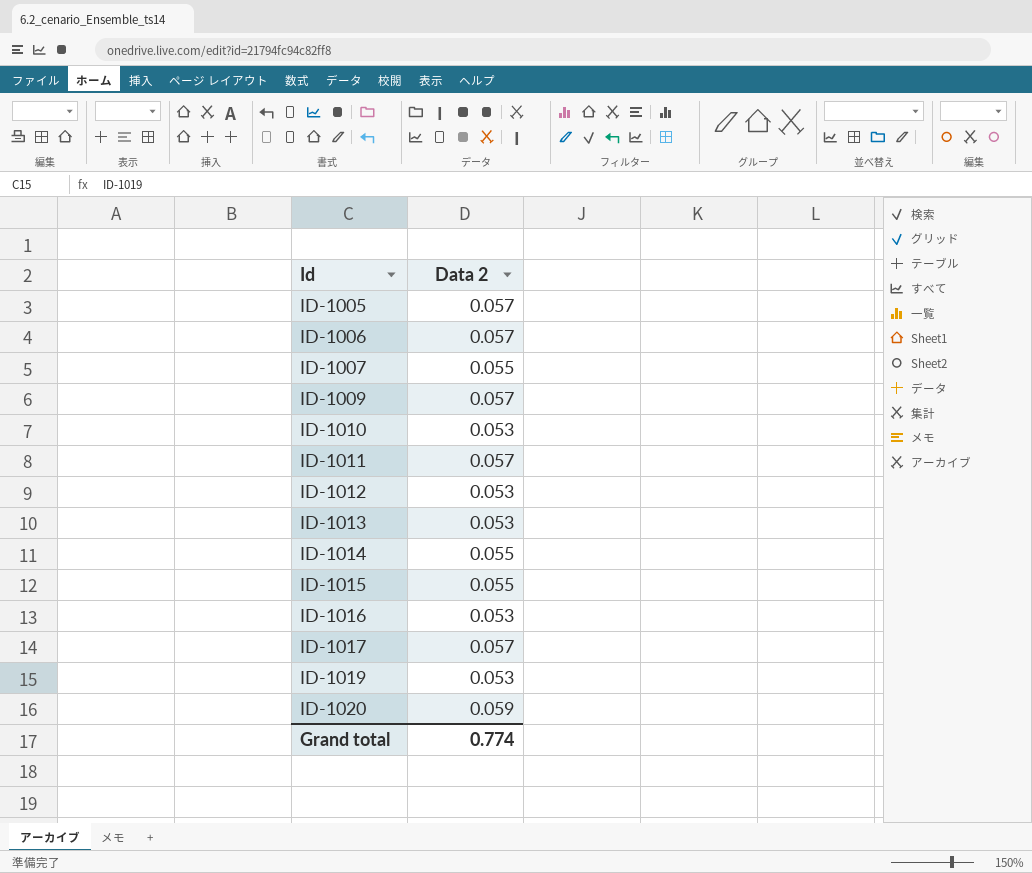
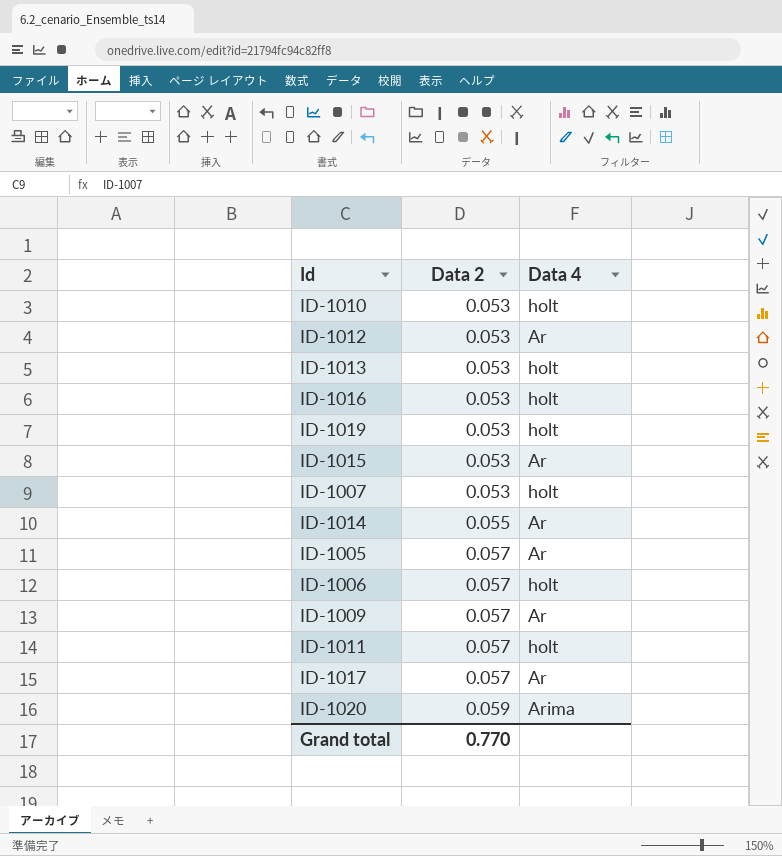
row order: Id ascending -> Data 2 ascending
column Data 4 | position: none -> 3
ID-1015 | Data 2: 0.055 -> 0.053
ID-1007 | Data 2: 0.055 -> 0.053
Grand total | Data 2: 0.774 -> 0.770

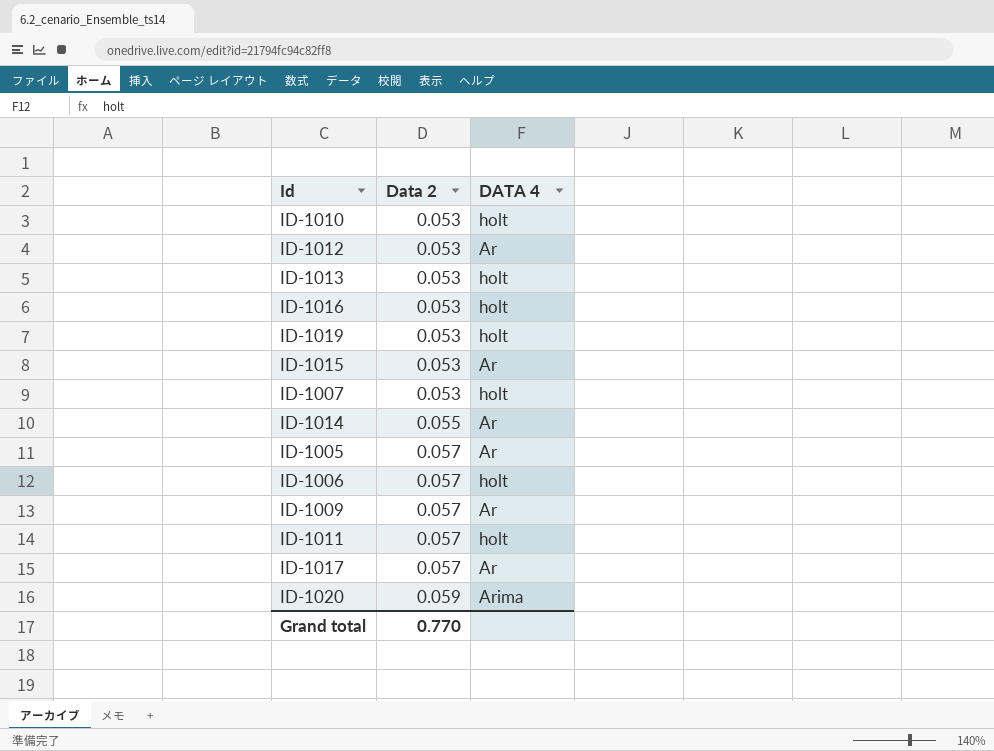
column name: Data 4 -> DATA 4

